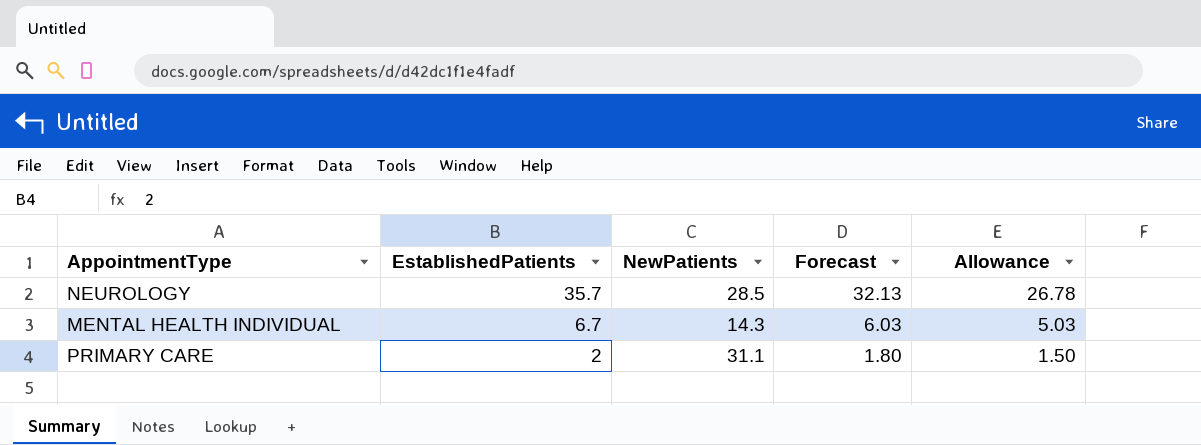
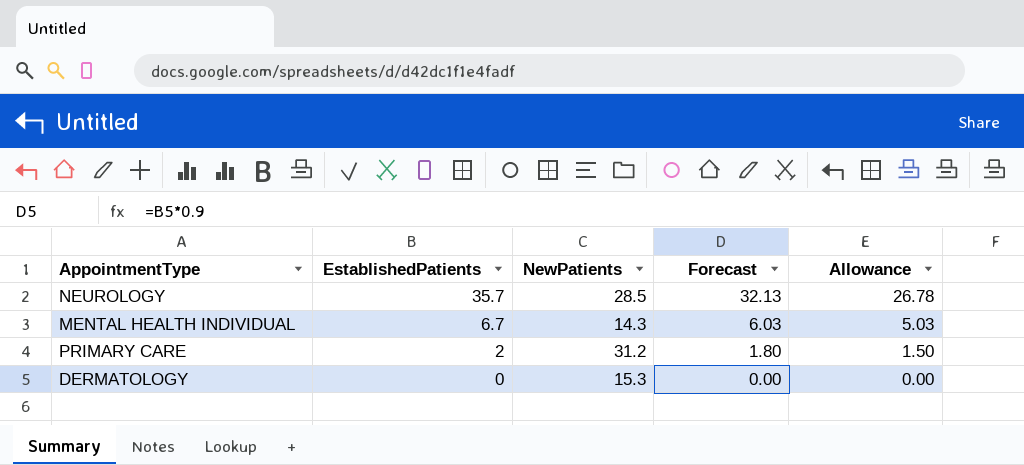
PRIMARY CARE | NewPatients: 31.1 -> 31.2
row DERMATOLOGY: none -> 0 | 15.3 | 0.00 | 0.00

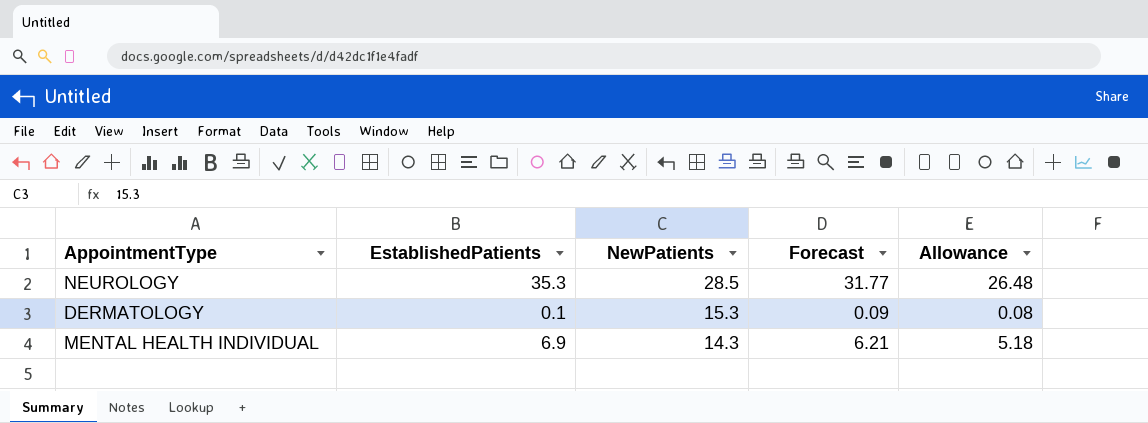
row order: EstablishedPatients descending -> NewPatients descending
row PRIMARY CARE: 2 | 31.2 | 1.80 | 1.50 -> none
NEUROLOGY | EstablishedPatients: 35.7 -> 35.3
NEUROLOGY | Forecast: 32.13 -> 31.77
NEUROLOGY | Allowance: 26.78 -> 26.48
DERMATOLOGY | EstablishedPatients: 0 -> 0.1
DERMATOLOGY | Forecast: 0.00 -> 0.09
DERMATOLOGY | Allowance: 0.00 -> 0.08
MENTAL HEALTH INDIVIDUAL | EstablishedPatients: 6.7 -> 6.9
MENTAL HEALTH INDIVIDUAL | Forecast: 6.03 -> 6.21
MENTAL HEALTH INDIVIDUAL | Allowance: 5.03 -> 5.18

